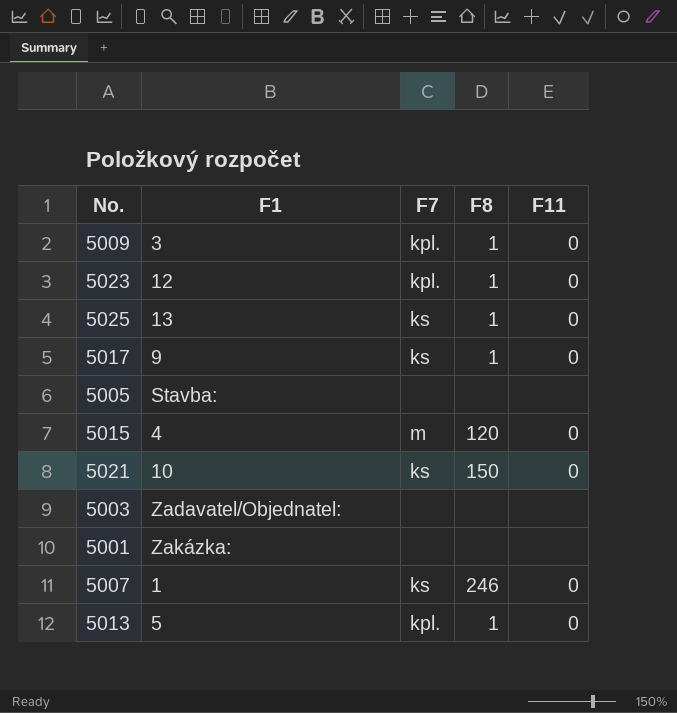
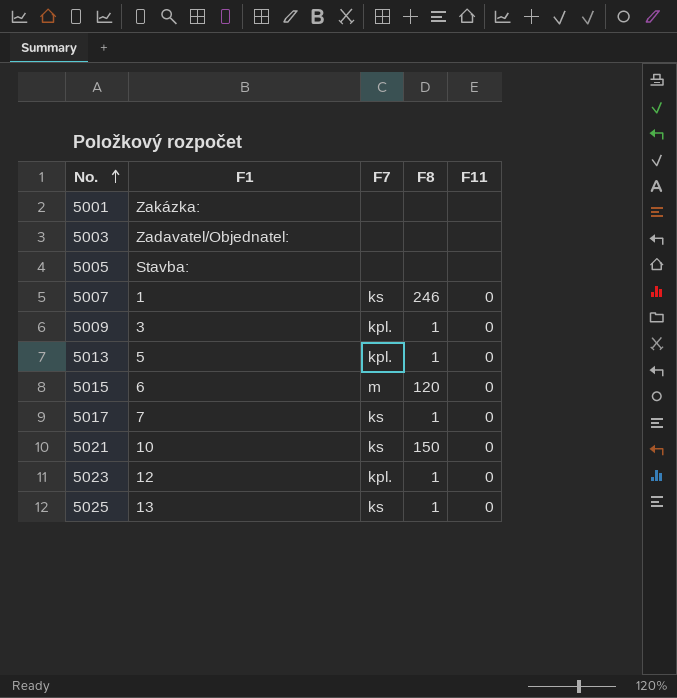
row order: none -> No. ascending
5015 | F1: 4 -> 6
5017 | F1: 9 -> 7

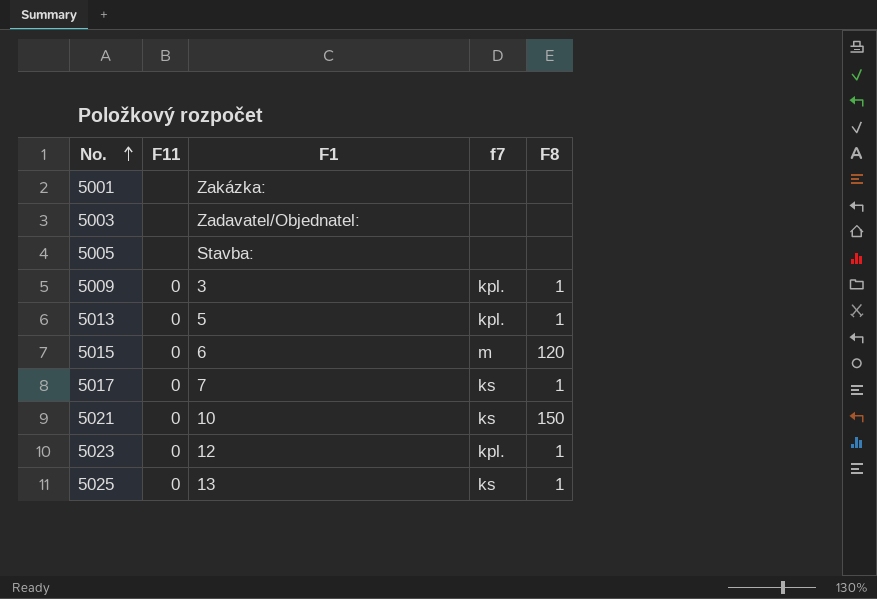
column F11 | position: 5 -> 2
column name: F7 -> f7
row 5007: 1 | ks | 246 | 0 -> none

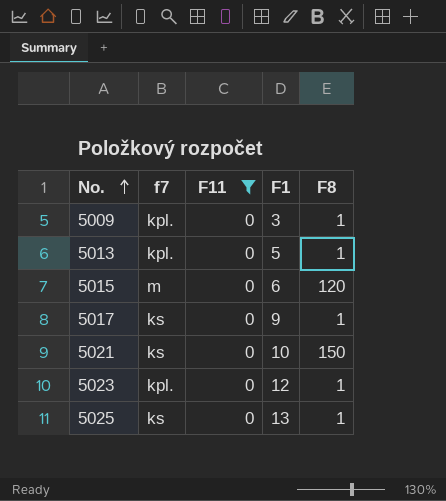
filter: none -> F11 = 0
column f7 | position: 4 -> 2
5017 | F1: 7 -> 9

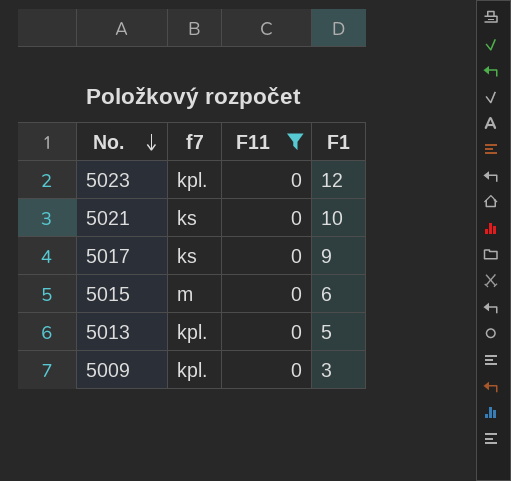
row order: No. ascending -> No. descending
column F8 | position: 5 -> none
row 5025: ks | 0 | 13 | 1 -> none

